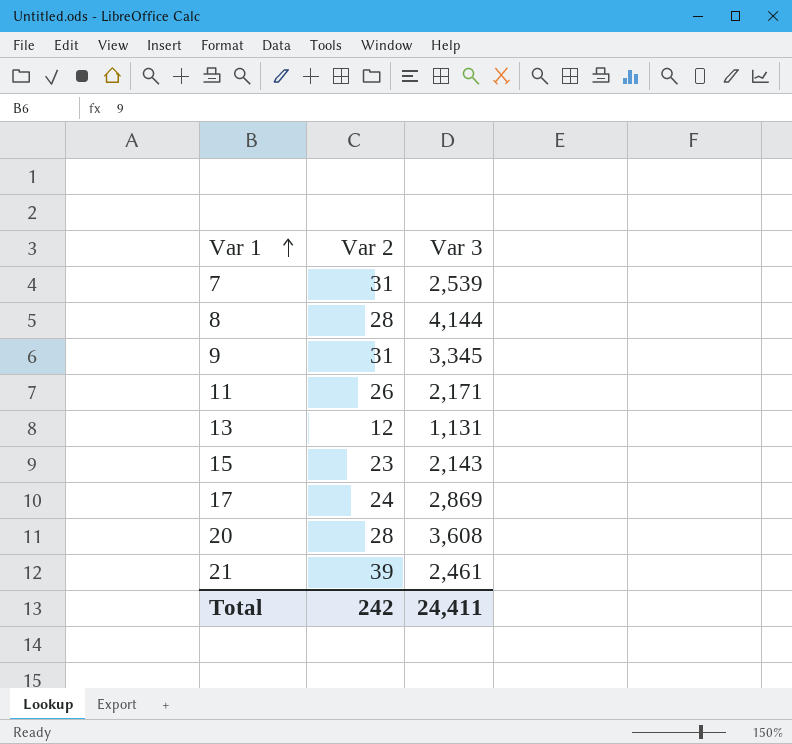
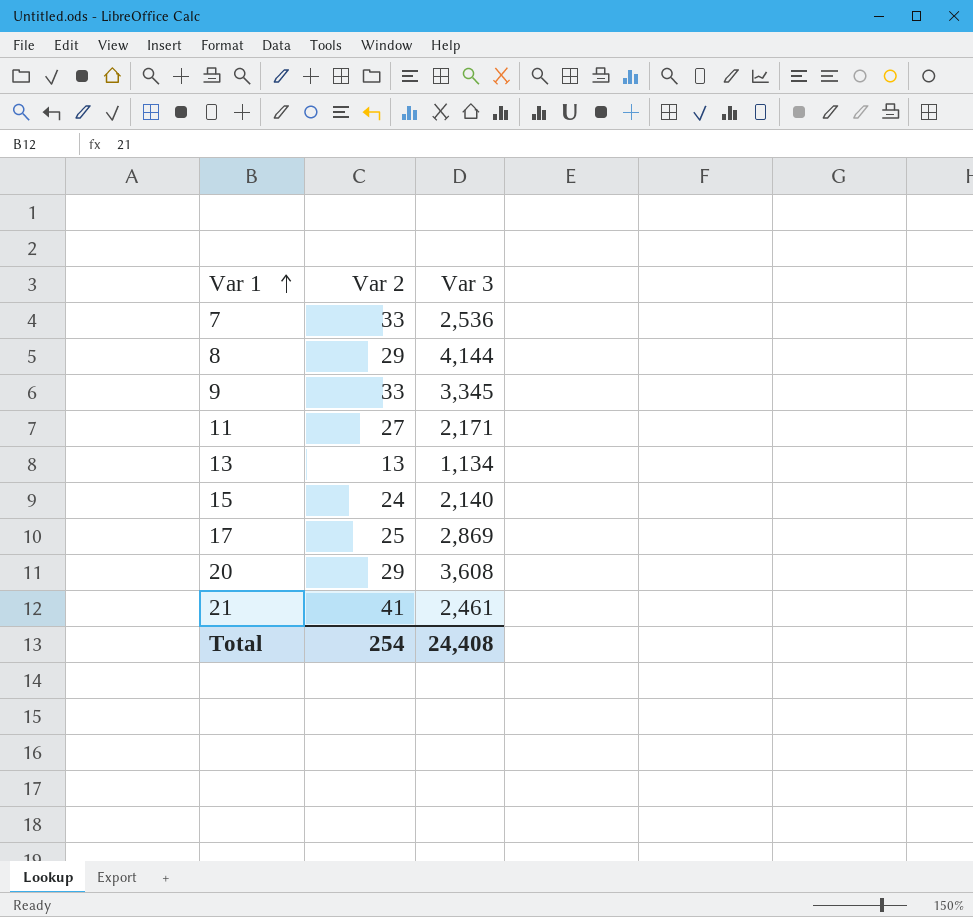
7 | Var 2: 31 -> 33
7 | Var 3: 2,539 -> 2,536
8 | Var 2: 28 -> 29
9 | Var 2: 31 -> 33
11 | Var 2: 26 -> 27
13 | Var 2: 12 -> 13
13 | Var 3: 1,131 -> 1,134
15 | Var 2: 23 -> 24
15 | Var 3: 2,143 -> 2,140
17 | Var 2: 24 -> 25
20 | Var 2: 28 -> 29
21 | Var 2: 39 -> 41
Total | Var 2: 242 -> 254
Total | Var 3: 24,411 -> 24,408

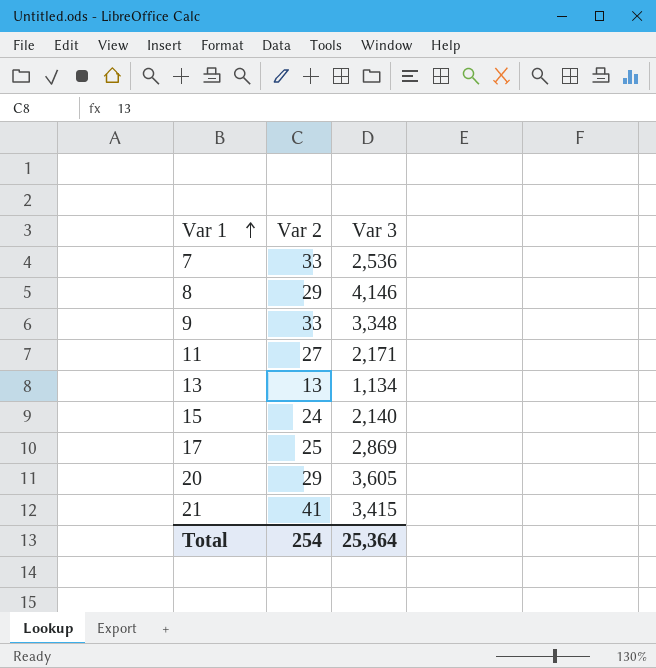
8 | Var 3: 4,144 -> 4,146
9 | Var 3: 3,345 -> 3,348
20 | Var 3: 3,608 -> 3,605
21 | Var 3: 2,461 -> 3,415
Total | Var 3: 24,408 -> 25,364

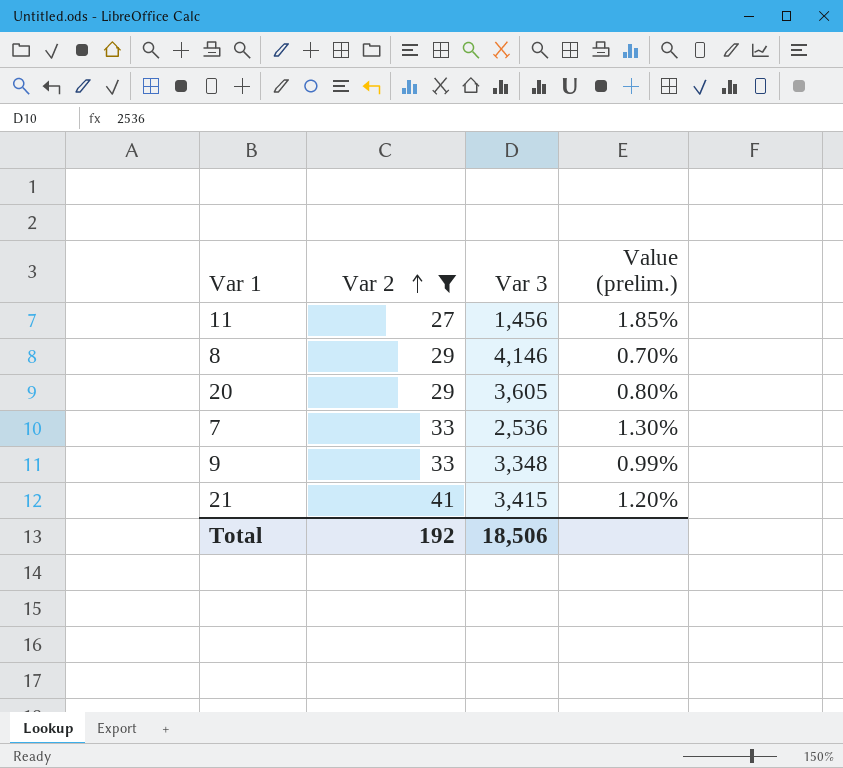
filter: none -> Var 2 >= 27
row order: Var 1 ascending -> Var 2 ascending
column Value (prelim.) | formula: none -> [Var 2] / [Var 3]
11 | Var 3: 2,171 -> 1,456
Total | Var 2: 254 -> 192
Total | Var 3: 25,364 -> 18,506

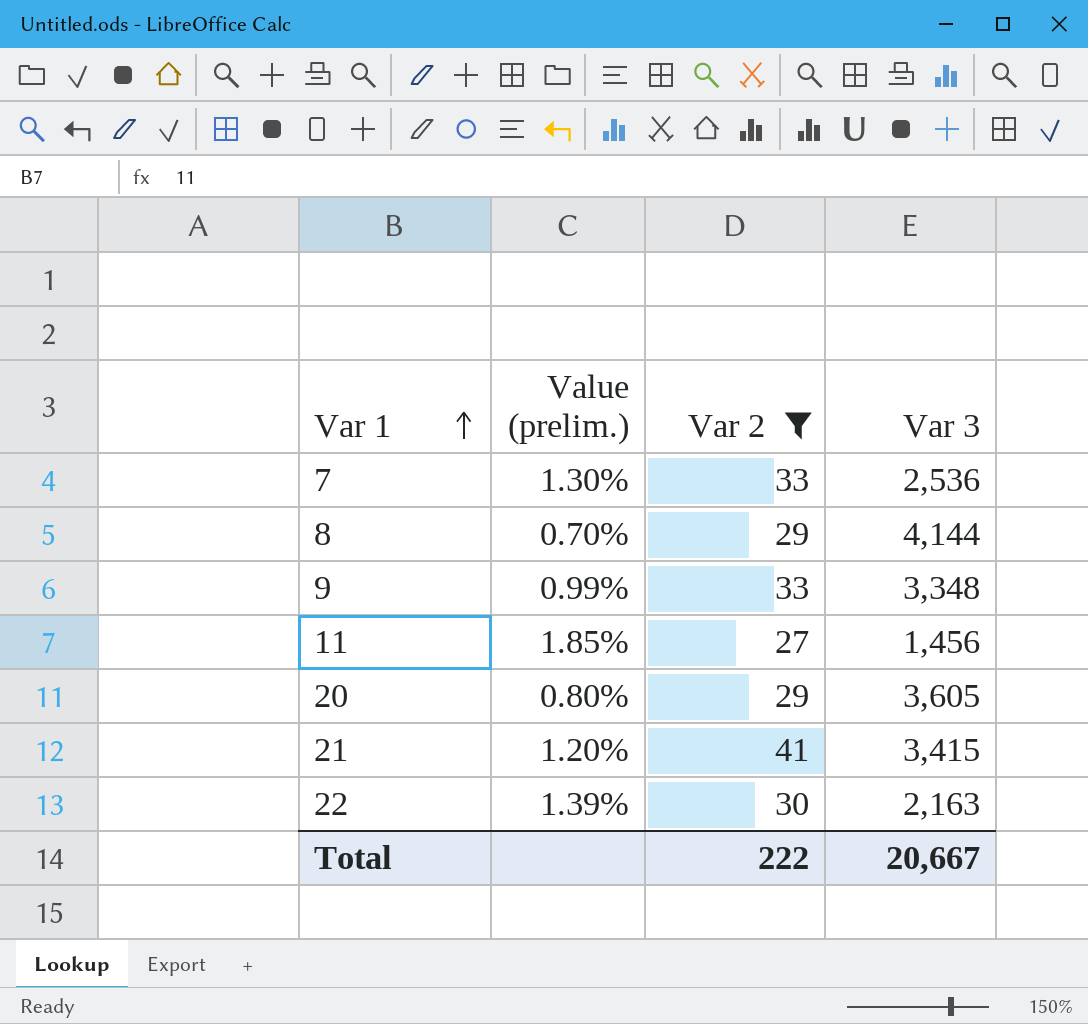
row order: Var 2 ascending -> Var 1 ascending
column Value (prelim.) | position: 4 -> 2
8 | Var 3: 4,146 -> 4,144
row 22: none -> 1.39% | 30 | 2,163
Total | Var 2: 192 -> 222
Total | Var 3: 18,506 -> 20,667

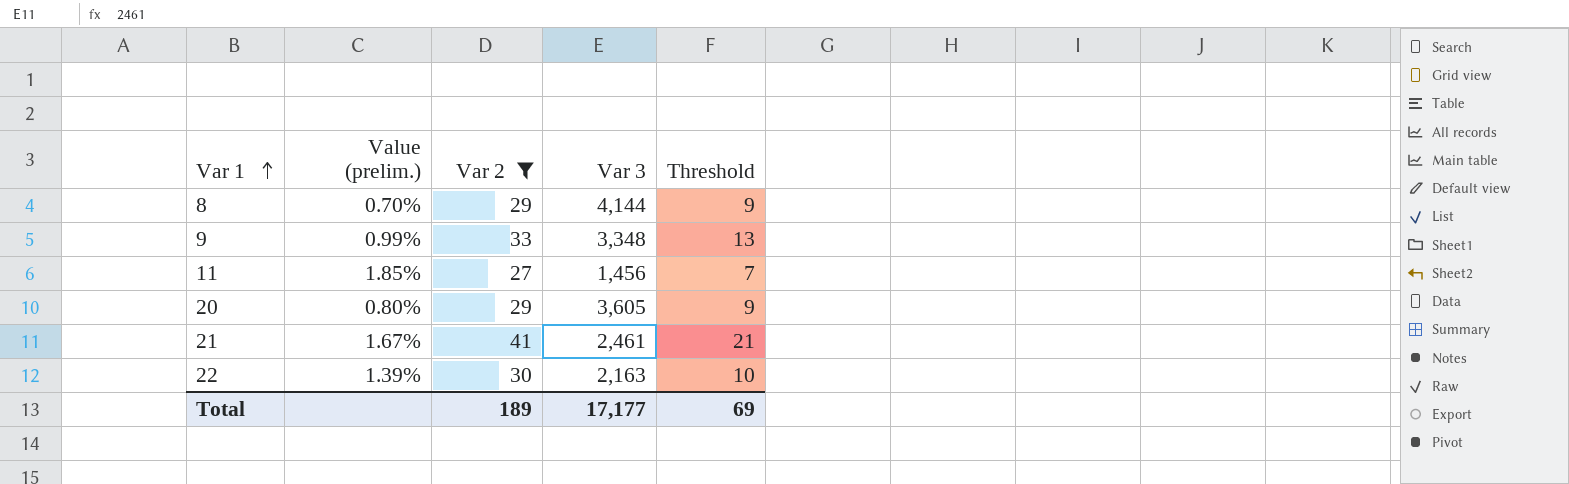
column Threshold | formula: none -> [Var 2] - 20
row 7: 1.30% | 33 | 2,536 -> none
21 | Value (prelim.): 1.20% -> 1.67%
21 | Var 3: 3,415 -> 2,461
Total | Var 2: 222 -> 189
Total | Var 3: 20,667 -> 17,177

